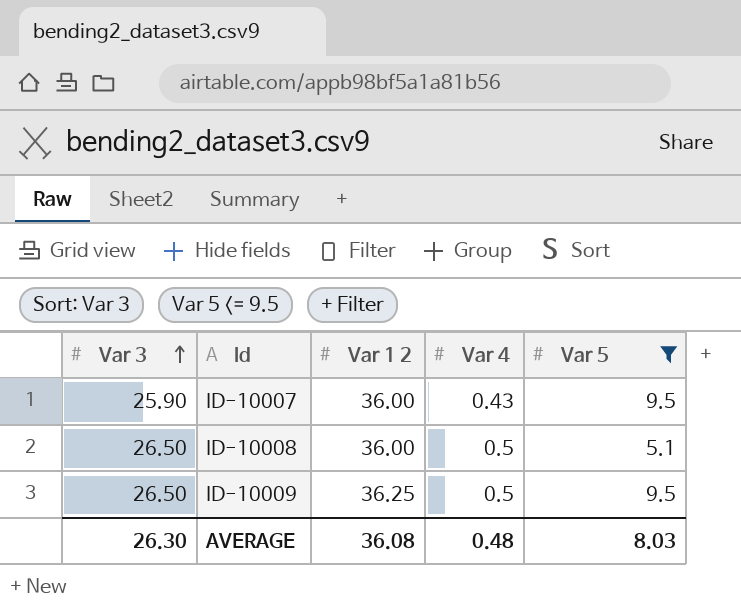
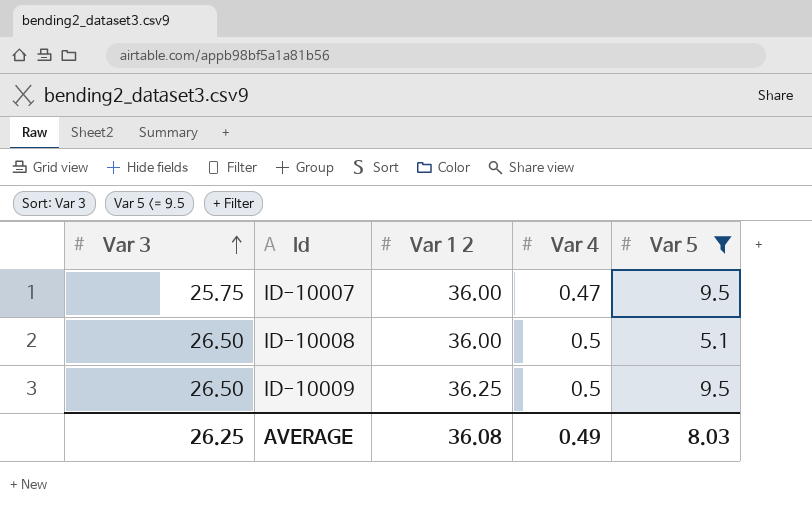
ID-10007 | Var 3: 25.90 -> 25.75
ID-10007 | Var 4: 0.43 -> 0.47
AVERAGE | Var 3: 26.30 -> 26.25
AVERAGE | Var 4: 0.48 -> 0.49

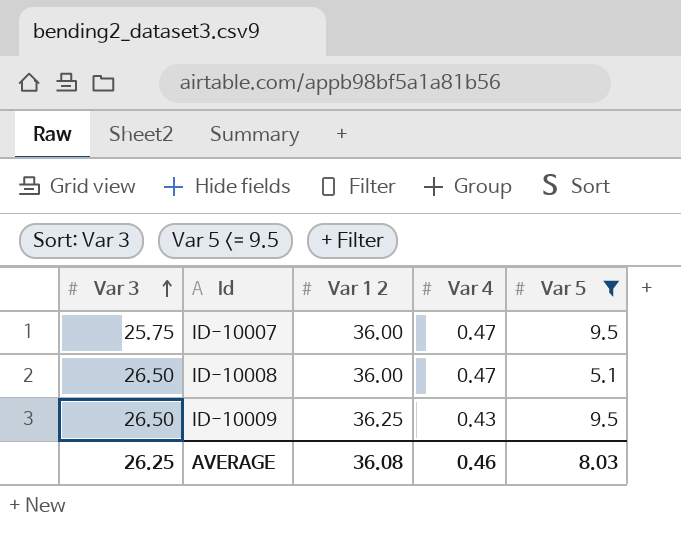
ID-10008 | Var 4: 0.5 -> 0.47
ID-10009 | Var 4: 0.5 -> 0.43
AVERAGE | Var 4: 0.49 -> 0.46

